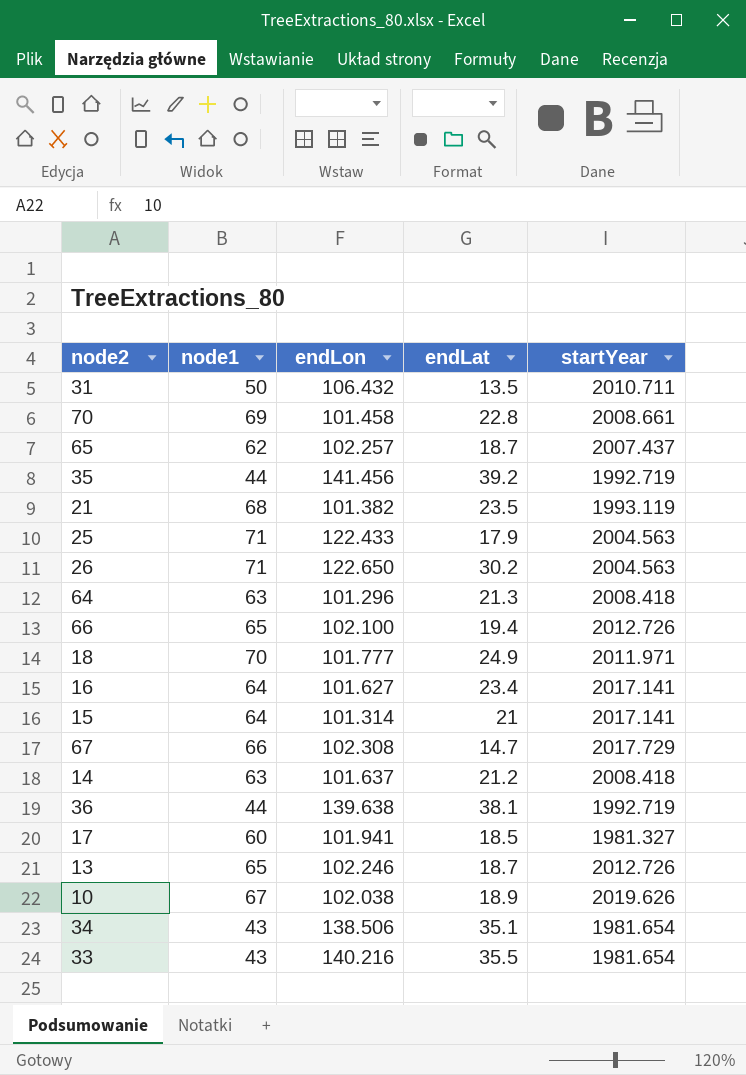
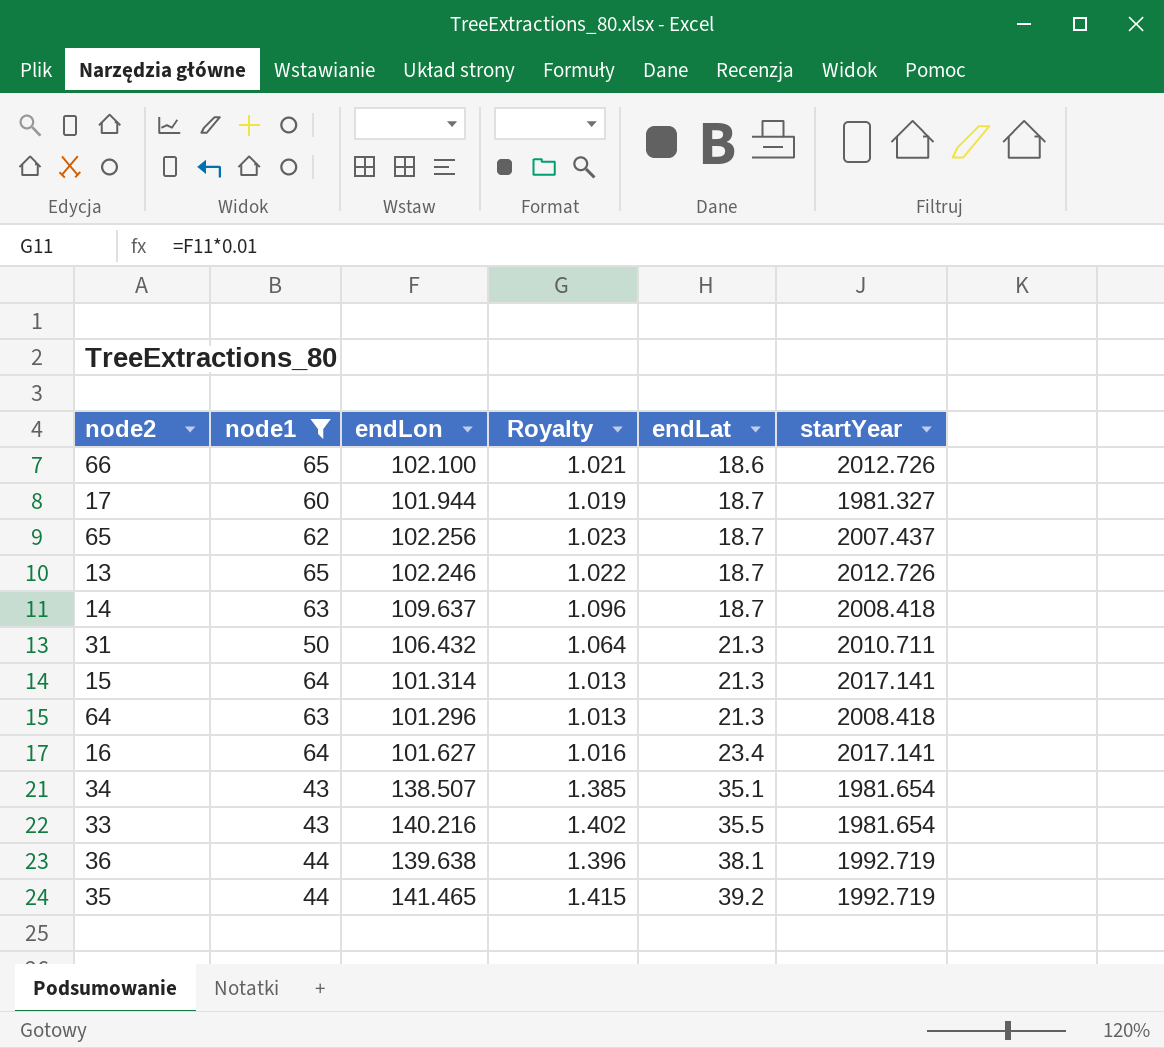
filter: none -> node1 <= 65
row order: none -> endLat ascending
column Royalty | formula: none -> [endLon] * 0.01
66 | endLat: 19.4 -> 18.6
17 | endLon: 101.941 -> 101.944
17 | endLat: 18.5 -> 18.7
65 | endLon: 102.257 -> 102.256
14 | endLon: 101.637 -> 109.637
14 | endLat: 21.2 -> 18.7
31 | endLat: 13.5 -> 21.3
15 | endLat: 21 -> 21.3
34 | endLon: 138.506 -> 138.507
35 | endLon: 141.456 -> 141.465

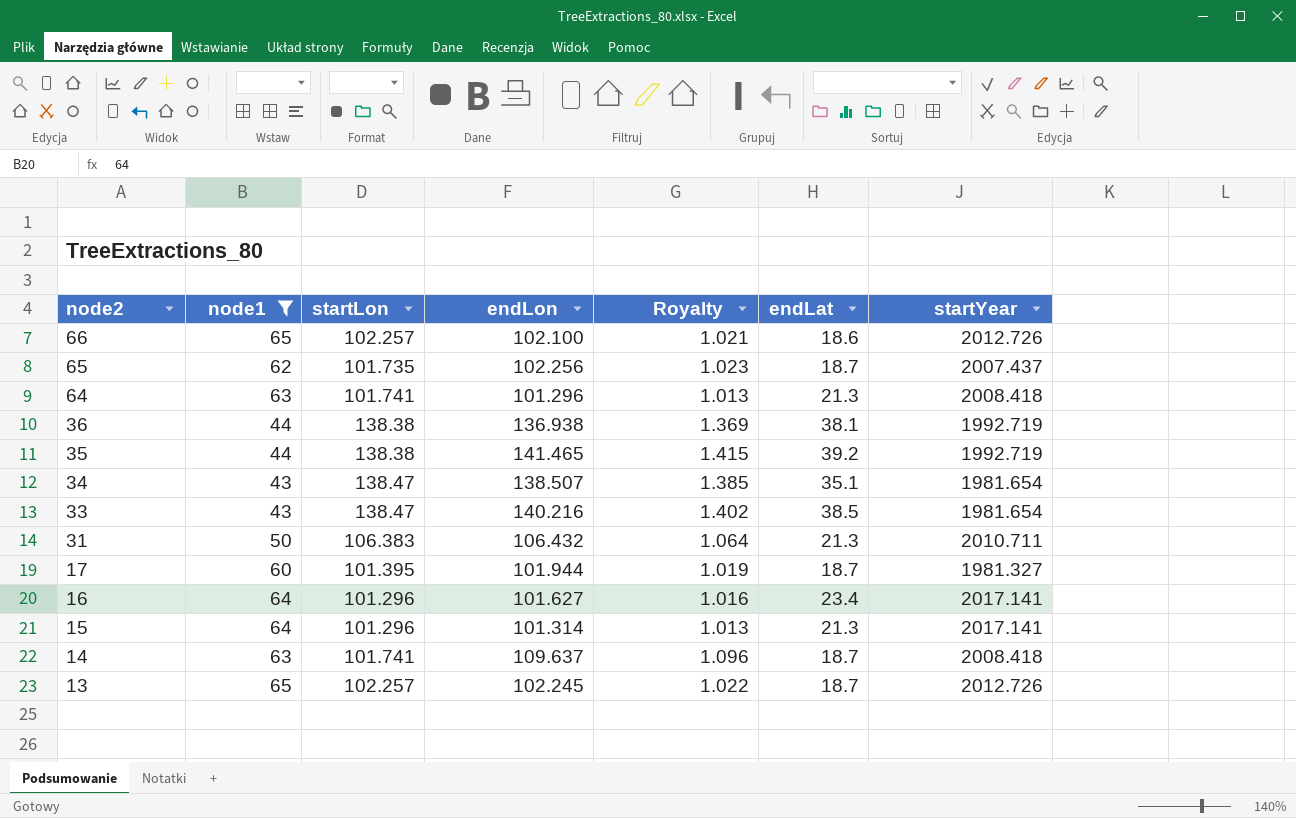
row order: endLat ascending -> node2 descending
column startLon | position: none -> 3
36 | endLon: 139.638 -> 136.938
36 | Royalty: 1.396 -> 1.369
33 | endLat: 35.5 -> 38.5
13 | endLon: 102.246 -> 102.245

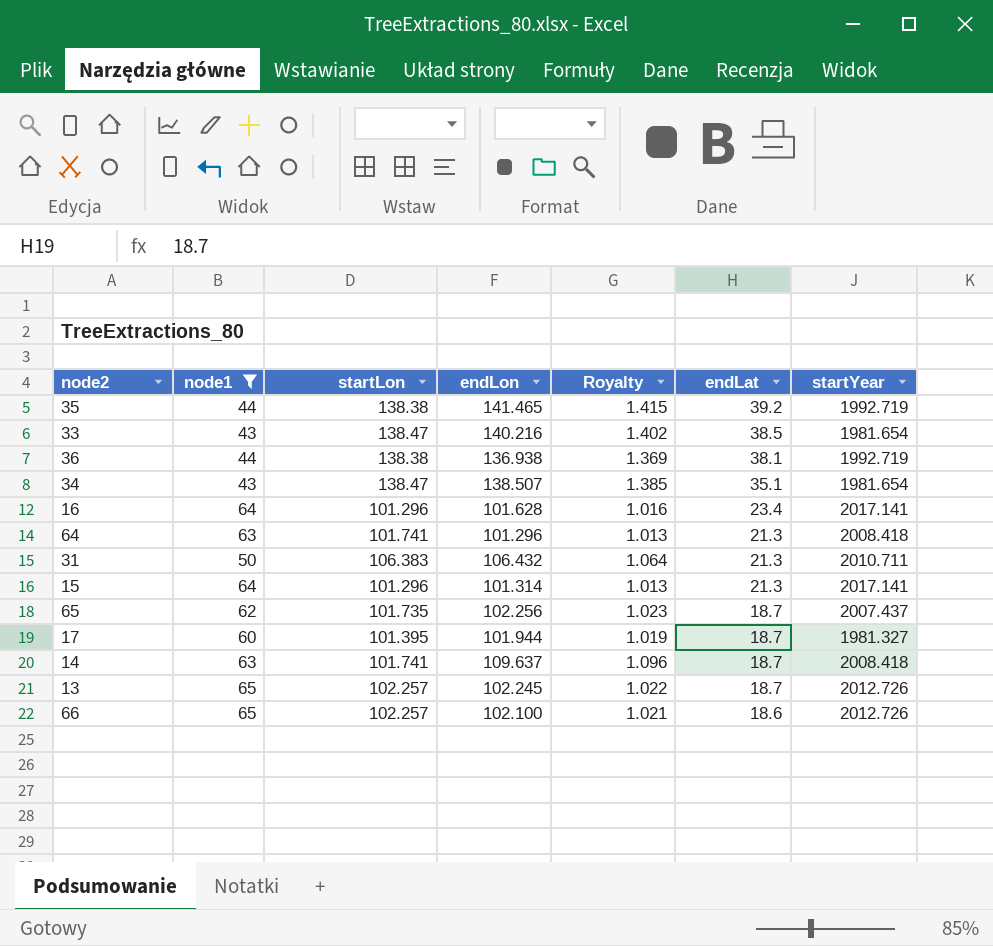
row order: node2 descending -> endLat descending
16 | endLon: 101.627 -> 101.628

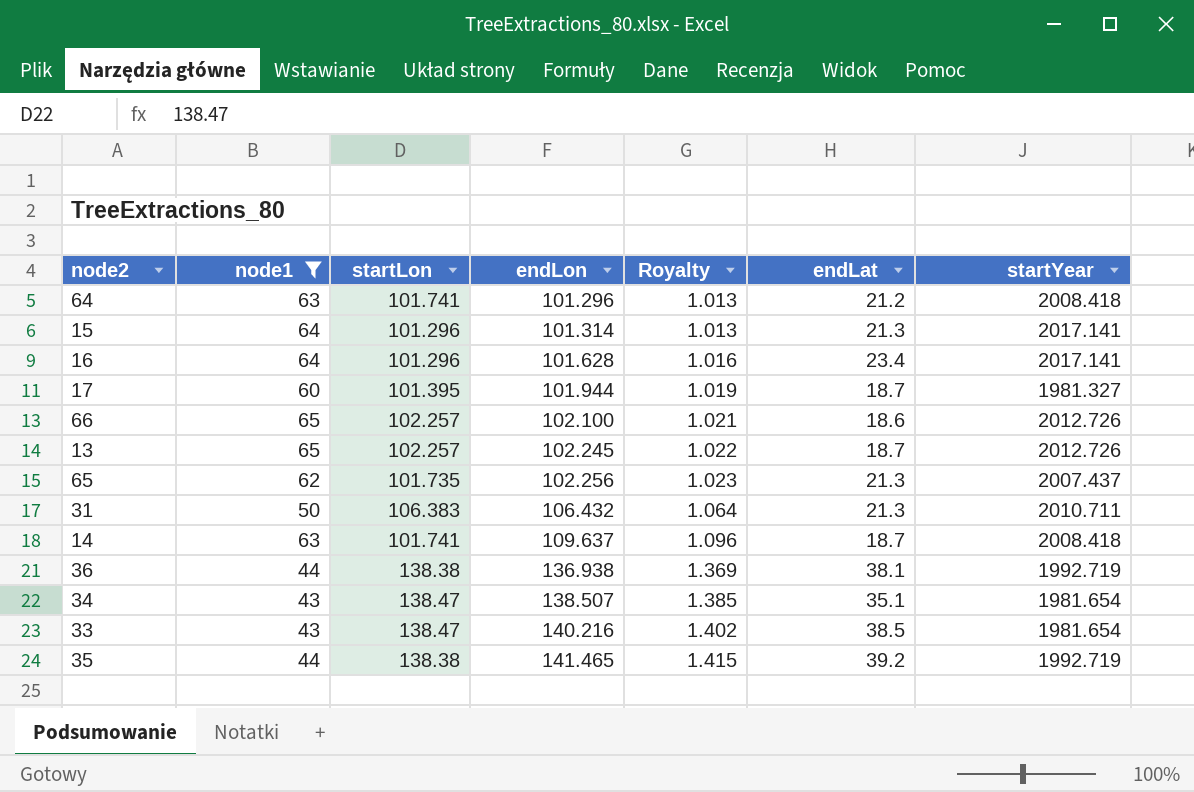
row order: endLat descending -> endLon ascending
64 | endLat: 21.3 -> 21.2
65 | endLat: 18.7 -> 21.3

